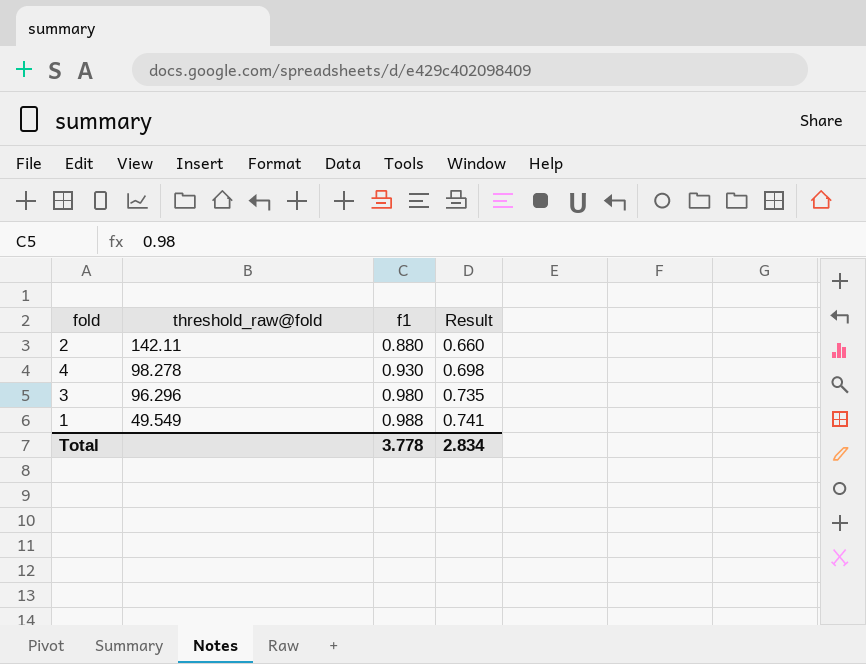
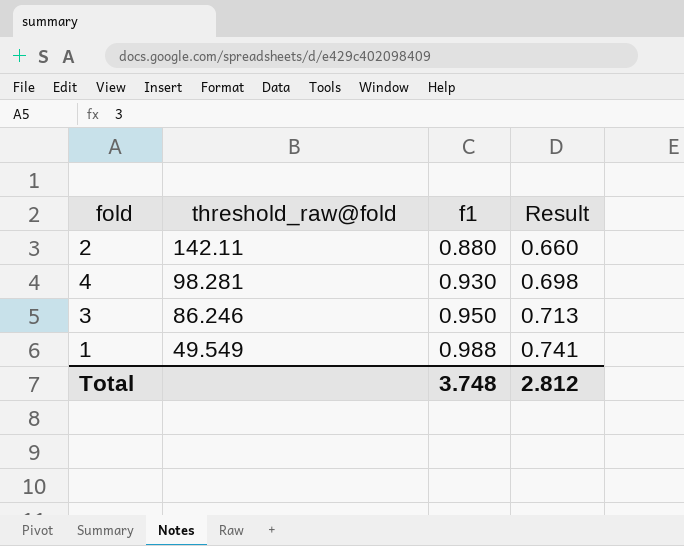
4 | threshold_raw@fold: 98.278 -> 98.281
3 | threshold_raw@fold: 96.296 -> 86.246
3 | f1: 0.980 -> 0.950
3 | Result: 0.735 -> 0.713
Total | f1: 3.778 -> 3.748
Total | Result: 2.834 -> 2.812

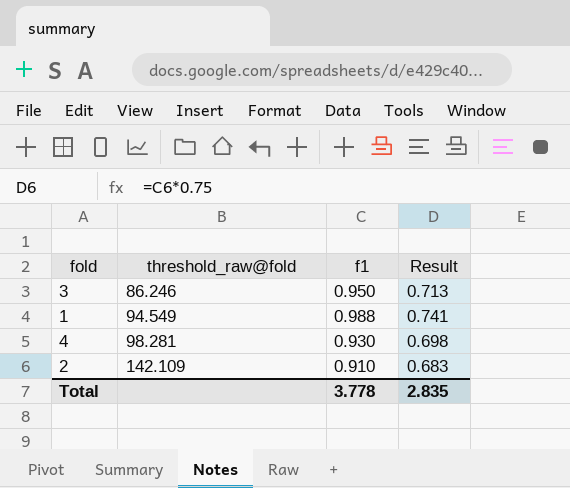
row order: threshold_raw@fold descending -> threshold_raw@fold ascending
1 | threshold_raw@fold: 49.549 -> 94.549
2 | threshold_raw@fold: 142.11 -> 142.109
2 | f1: 0.880 -> 0.910
2 | Result: 0.660 -> 0.683
Total | f1: 3.748 -> 3.778
Total | Result: 2.812 -> 2.835

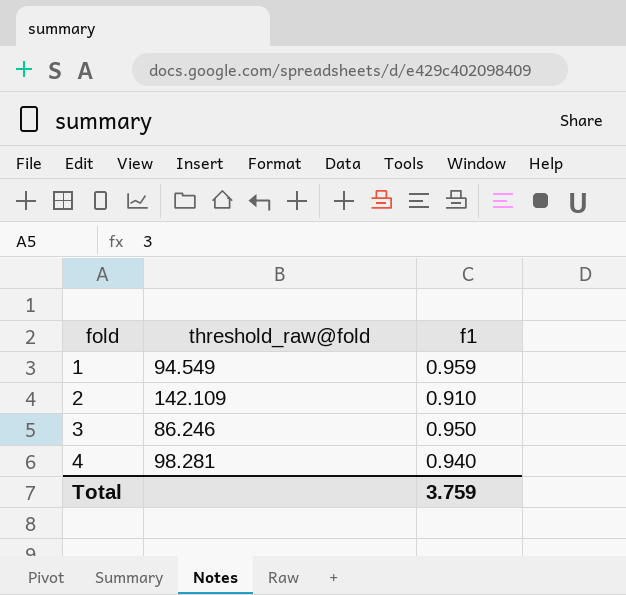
row order: threshold_raw@fold ascending -> fold ascending
column Result | formula: [f1] * 0.75 -> none
1 | f1: 0.988 -> 0.959
4 | f1: 0.930 -> 0.940
Total | f1: 3.778 -> 3.759

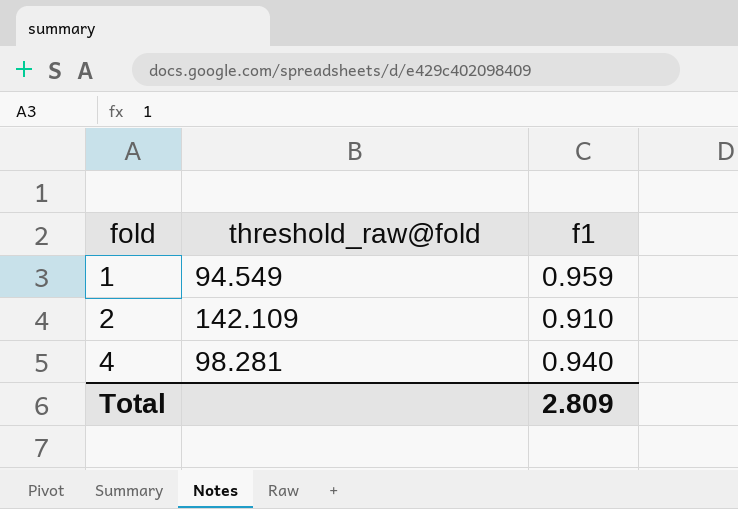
row 3: 86.246 | 0.950 -> none
Total | f1: 3.759 -> 2.809

